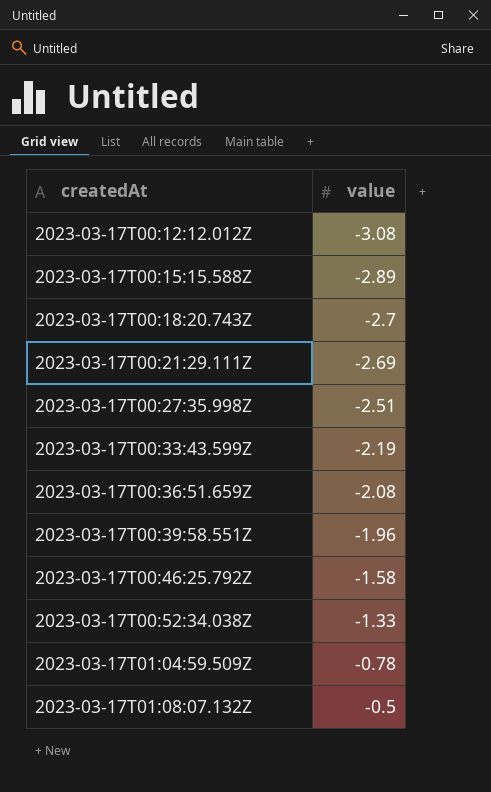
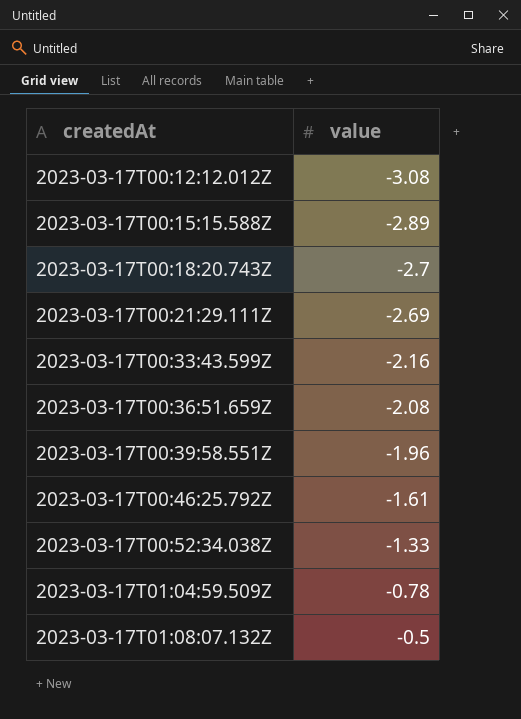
row 2023-03-17T00:27:35.998Z: -2.51 -> none
2023-03-17T00:33:43.599Z | value: -2.19 -> -2.16
2023-03-17T00:46:25.792Z | value: -1.58 -> -1.61

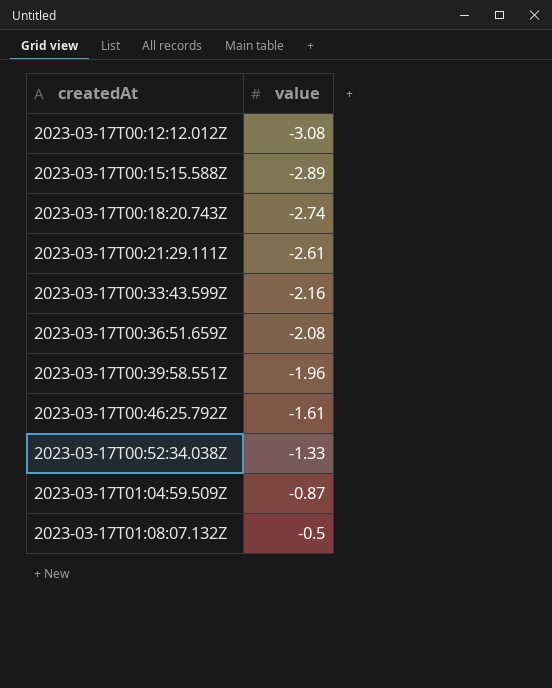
2023-03-17T00:18:20.743Z | value: -2.7 -> -2.74
2023-03-17T00:21:29.111Z | value: -2.69 -> -2.61
2023-03-17T01:04:59.509Z | value: -0.78 -> -0.87

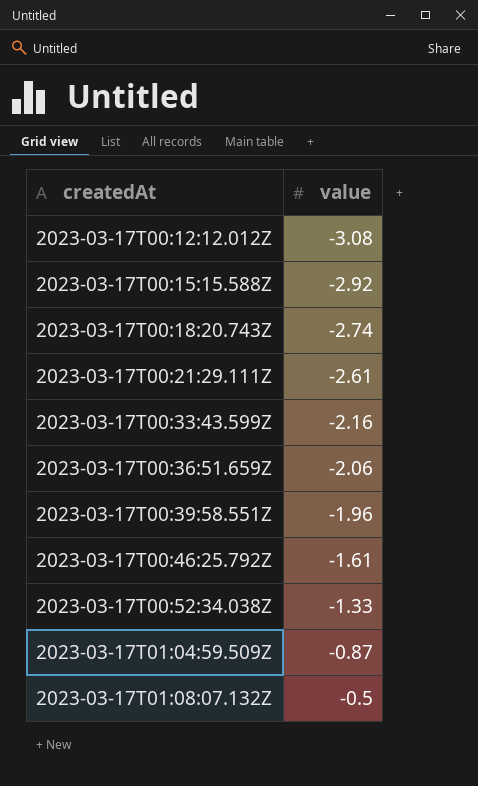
2023-03-17T00:15:15.588Z | value: -2.89 -> -2.92
2023-03-17T00:36:51.659Z | value: -2.08 -> -2.06

